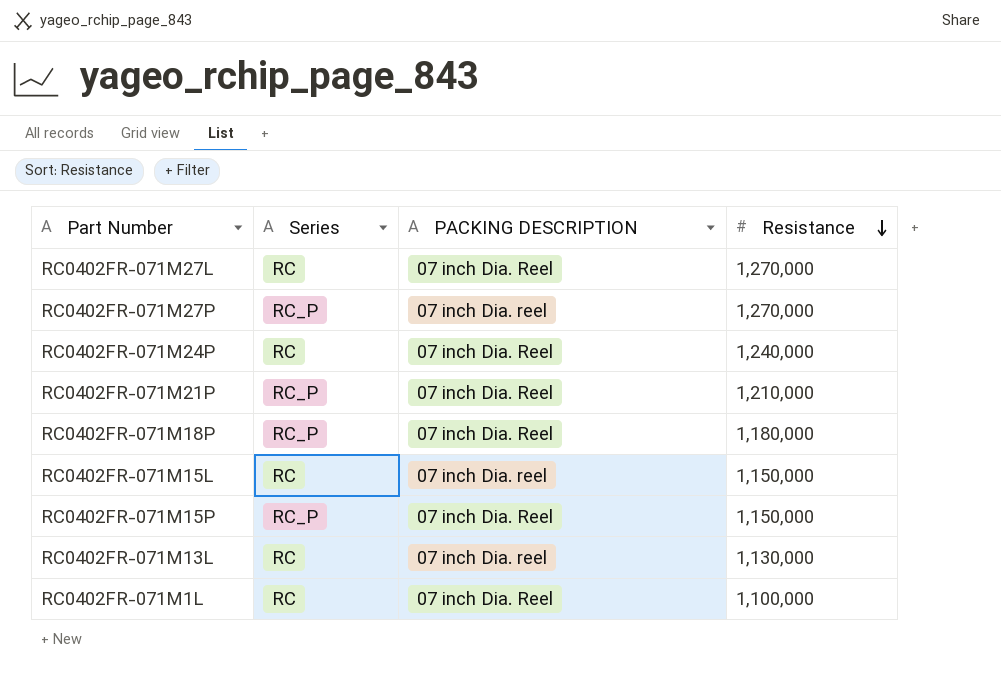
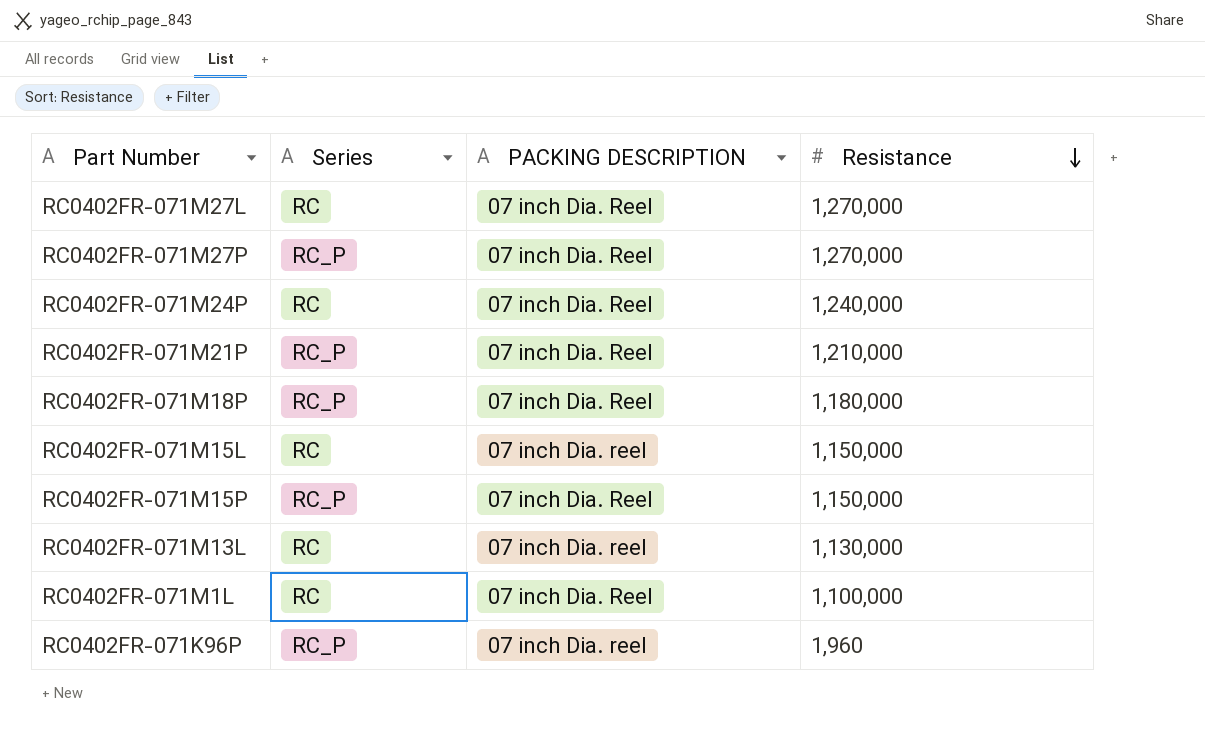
RC0402FR-071M27P | PACKING DESCRIPTION: 07 inch Dia. reel -> 07 inch Dia. Reel
row RC0402FR-071K96P: none -> RC_P | 07 inch Dia. reel | 1,960

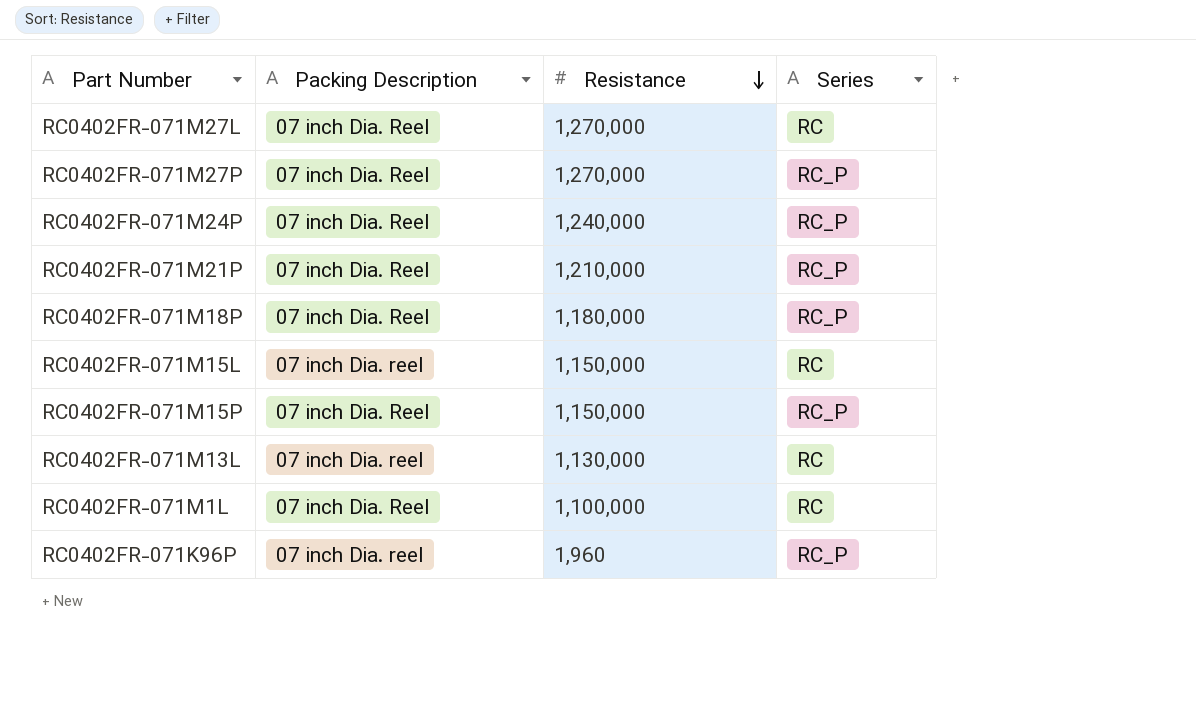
column name: PACKING DESCRIPTION -> Packing Description
column Series | position: 2 -> 4
RC0402FR-071M24P | Series: RC -> RC_P

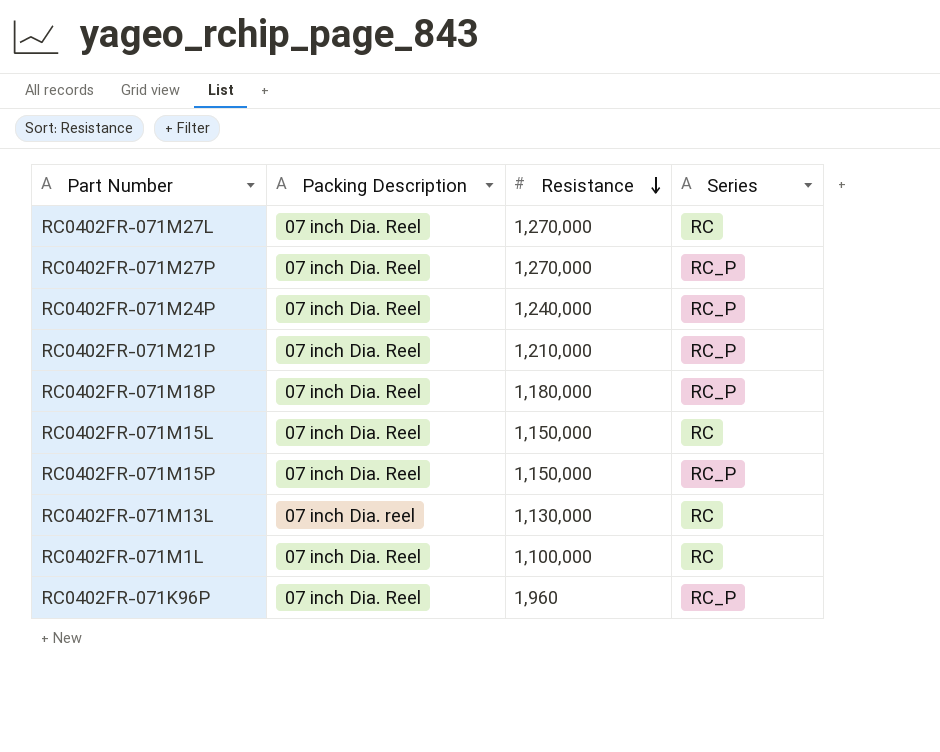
RC0402FR-071M15L | Packing Description: 07 inch Dia. reel -> 07 inch Dia. Reel
RC0402FR-071K96P | Packing Description: 07 inch Dia. reel -> 07 inch Dia. Reel

